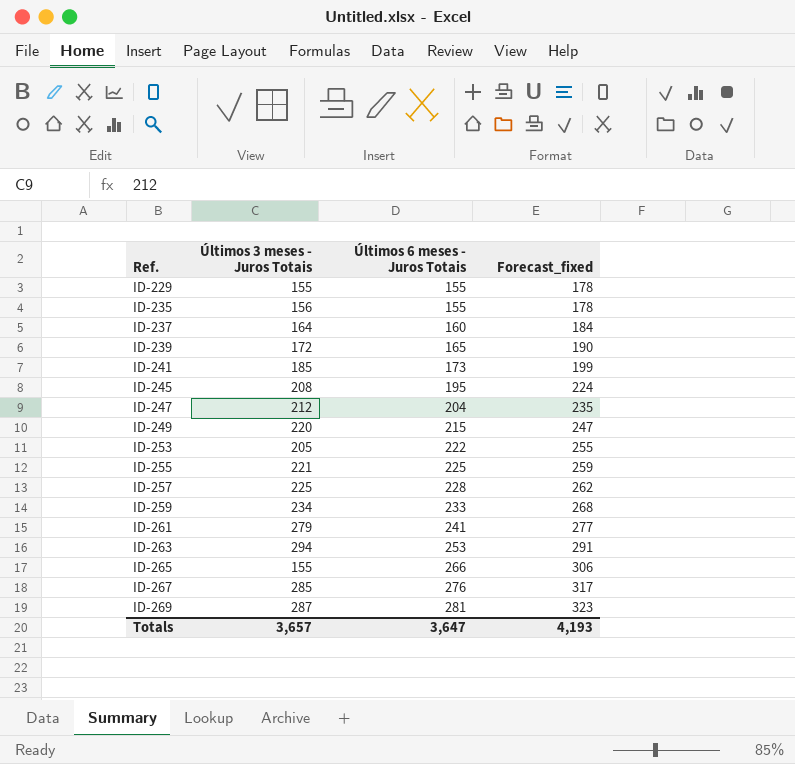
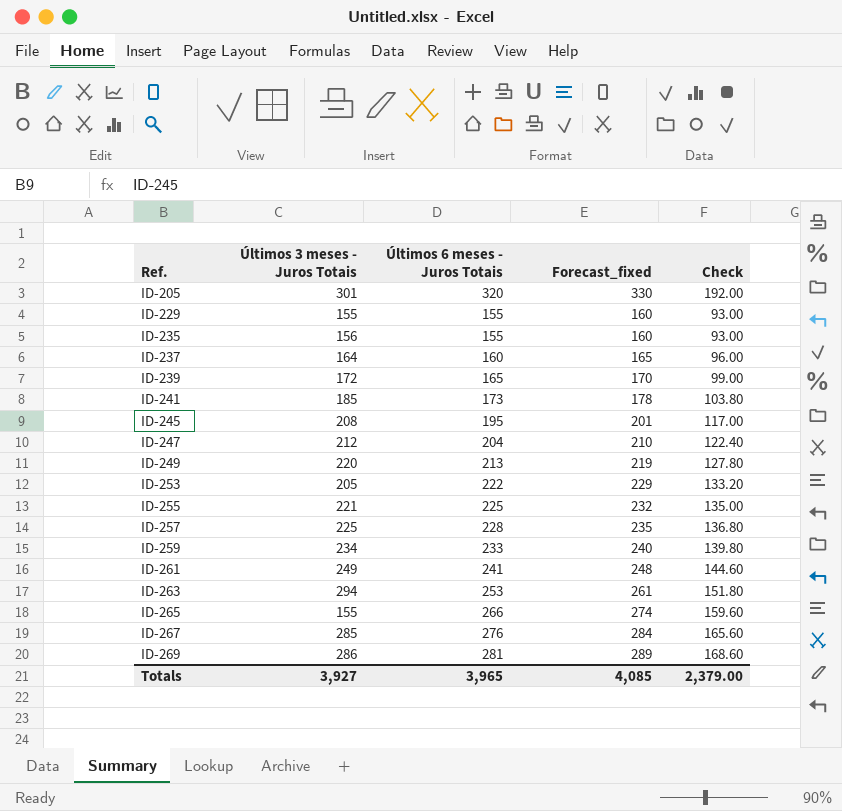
column Forecast_fixed | formula: [Últimos 6 meses - Juros Totais] * 1.15 -> [Últimos 6 meses - Juros Totais] * 1.03
column Check | formula: none -> [Últimos 6 meses - Juros Totais] * 0.6
row ID-205: none -> 301 | 320 | 330 | 192.00
ID-249 | Últimos 6 meses - Juros Totais: 215 -> 213
ID-261 | Últimos 3 meses - Juros Totais: 279 -> 249
ID-269 | Últimos 3 meses - Juros Totais: 287 -> 286
Totals | Últimos 3 meses - Juros Totais: 3,657 -> 3,927
Totals | Últimos 6 meses - Juros Totais: 3,647 -> 3,965
Totals | Forecast_fixed: 4,193 -> 4,085

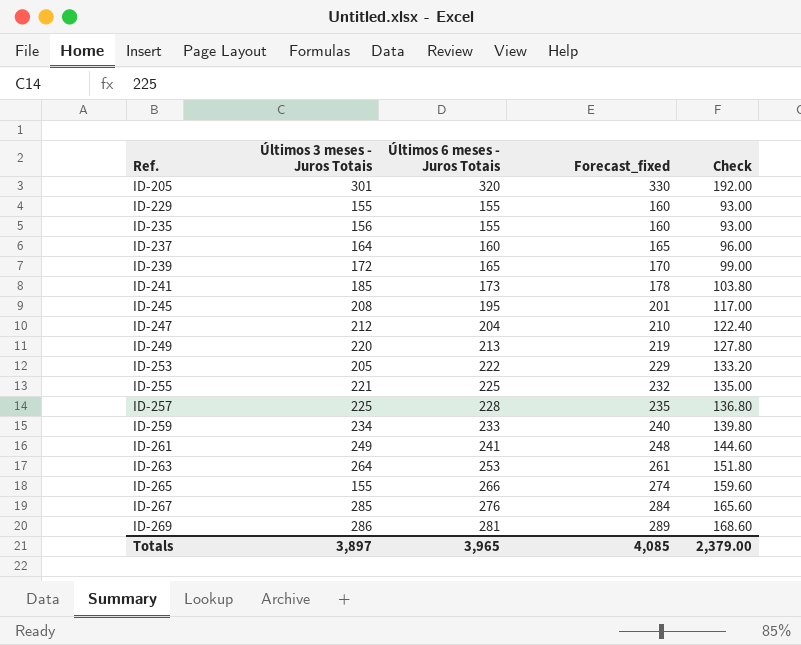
ID-263 | Últimos 3 meses - Juros Totais: 294 -> 264
Totals | Últimos 3 meses - Juros Totais: 3,927 -> 3,897

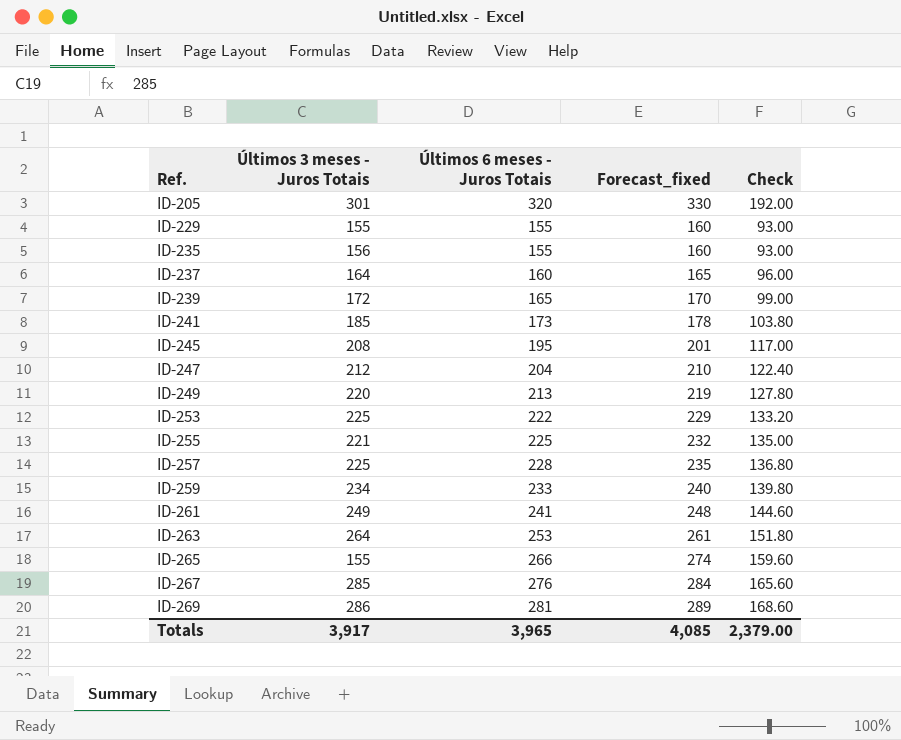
ID-253 | Últimos 3 meses - Juros Totais: 205 -> 225
Totals | Últimos 3 meses - Juros Totais: 3,897 -> 3,917

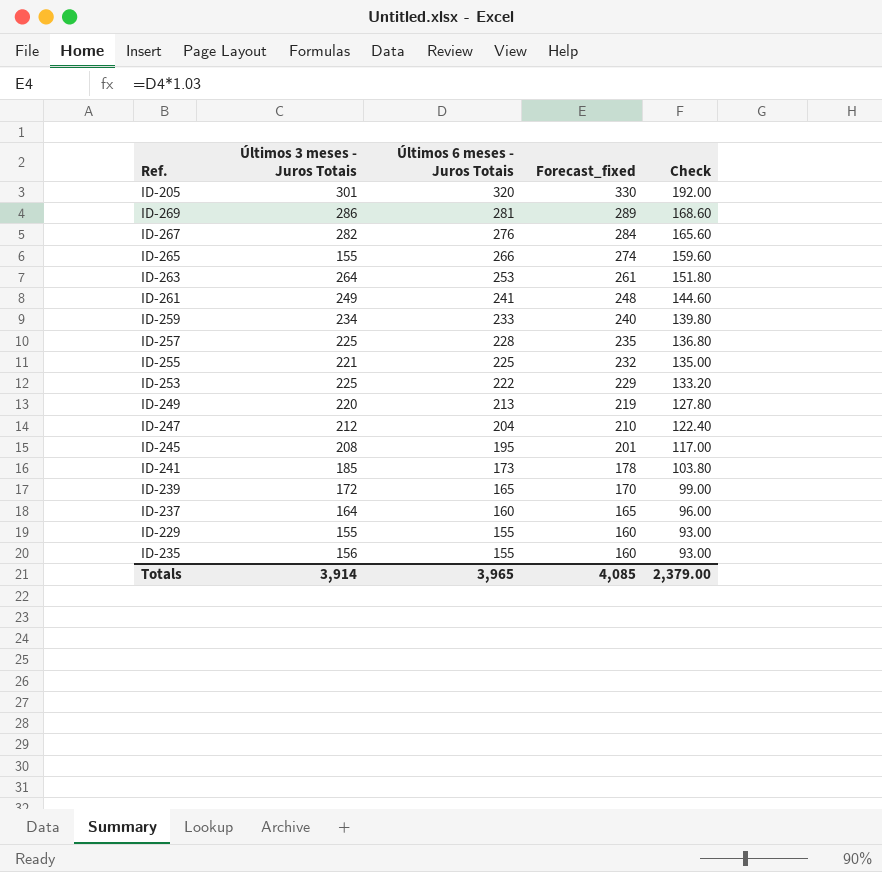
row order: Ref. ascending -> Últimos 6 meses - Juros Totais descending
ID-267 | Últimos 3 meses - Juros Totais: 285 -> 282
Totals | Últimos 3 meses - Juros Totais: 3,917 -> 3,914

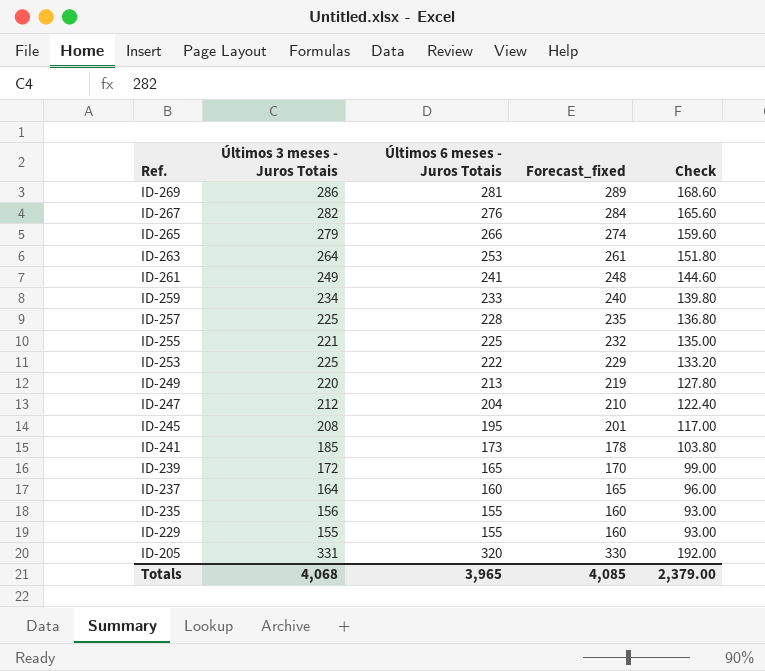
row order: Últimos 6 meses - Juros Totais descending -> Ref. descending
ID-265 | Últimos 3 meses - Juros Totais: 155 -> 279
ID-205 | Últimos 3 meses - Juros Totais: 301 -> 331
Totals | Últimos 3 meses - Juros Totais: 3,914 -> 4,068

